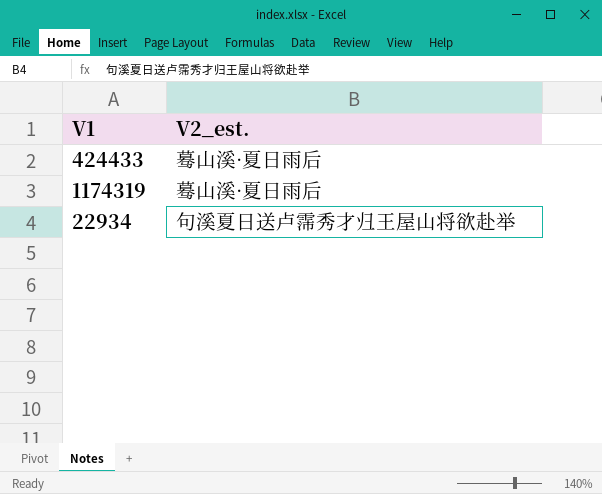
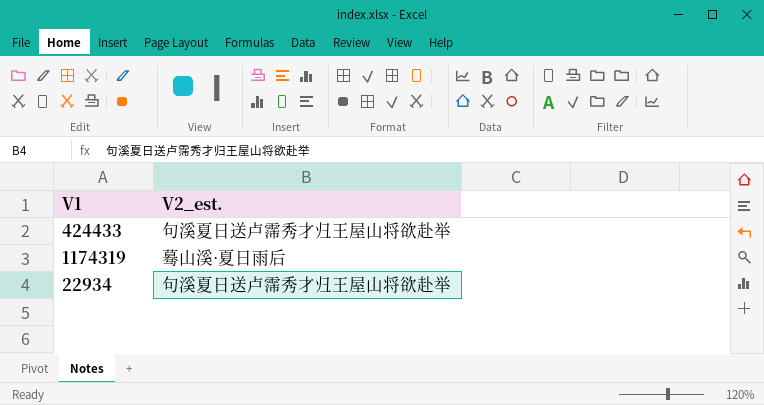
424433 | V2_est.: 蓦山溪·夏日雨后 -> 句溪夏日送卢霈秀才归王屋山将欲赴举

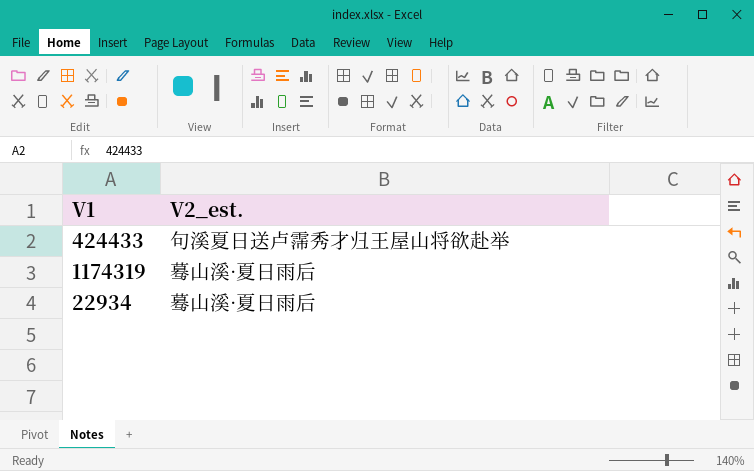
22934 | V2_est.: 句溪夏日送卢霈秀才归王屋山将欲赴举 -> 蓦山溪·夏日雨后

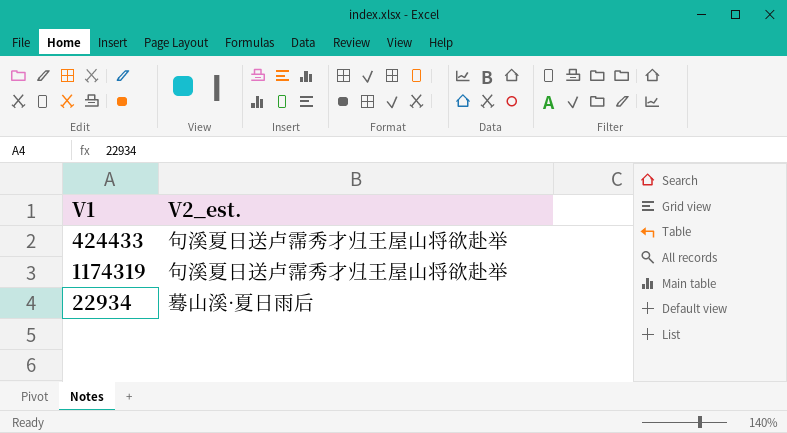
1174319 | V2_est.: 蓦山溪·夏日雨后 -> 句溪夏日送卢霈秀才归王屋山将欲赴举

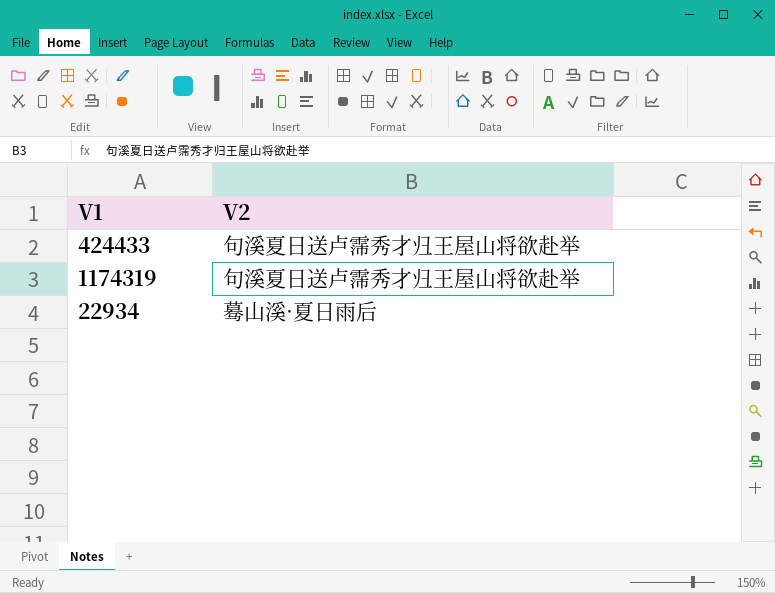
column name: V2_est. -> V2

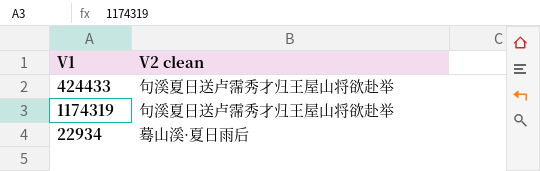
column name: V2 -> V2 clean

